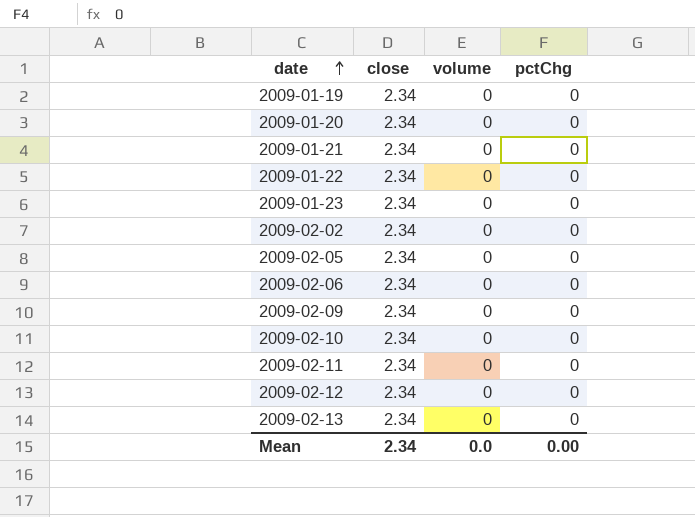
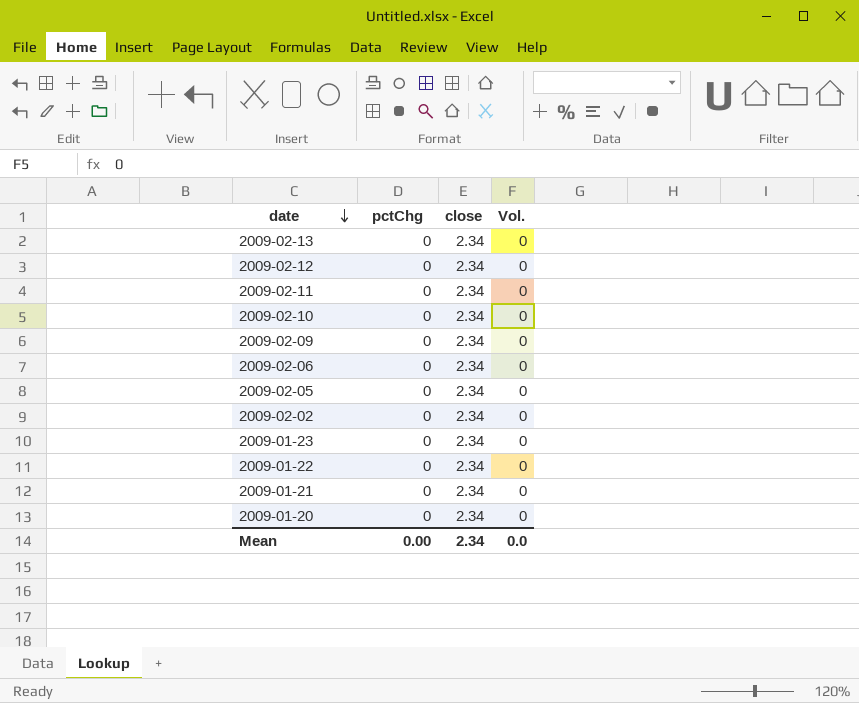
row order: date ascending -> date descending
column pctChg | position: 4 -> 2
column name: volume -> Vol.
row 2009-01-19: 2.34 | 0 | 0 -> none

